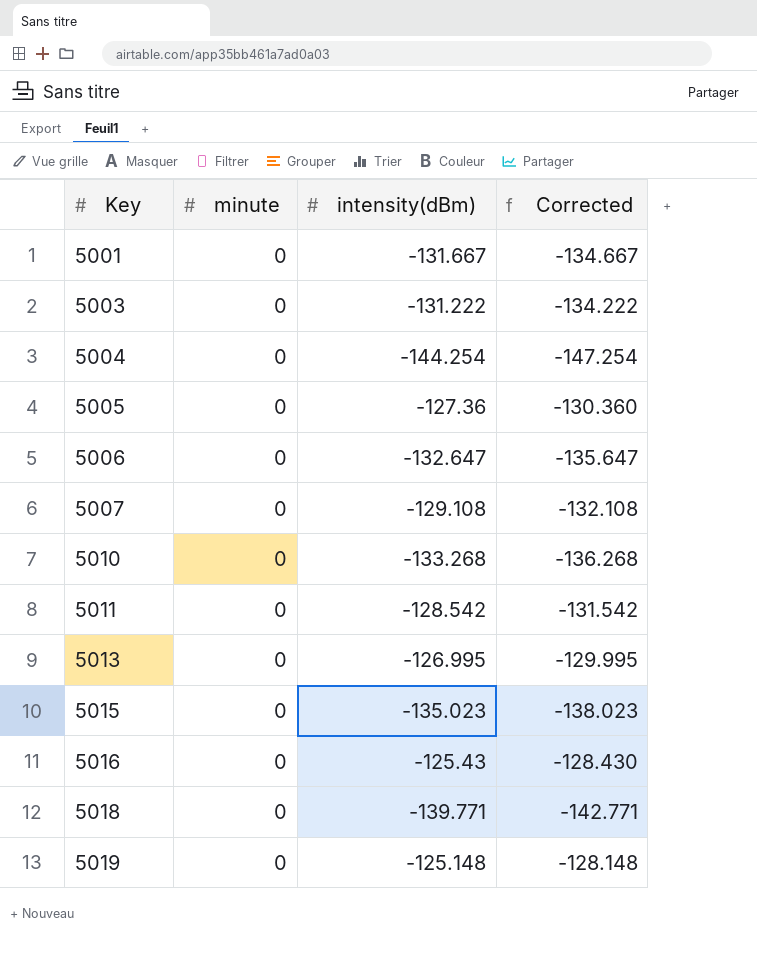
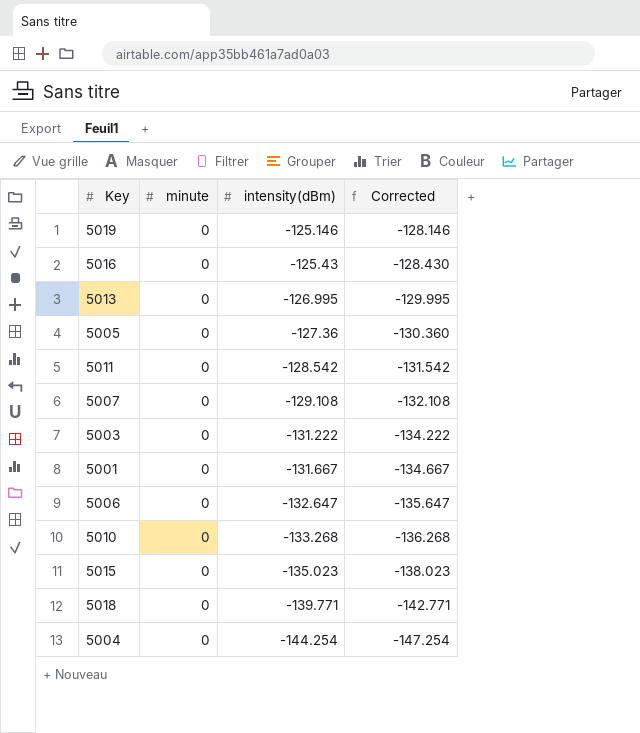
row order: Key ascending -> intensity(dBm) descending
5019 | intensity(dBm): -125.148 -> -125.146
5019 | Corrected: -128.148 -> -128.146

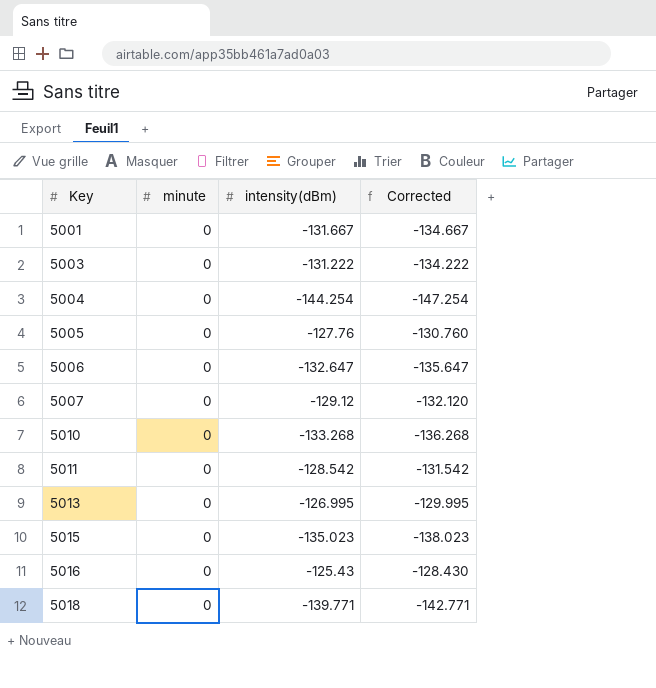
row order: intensity(dBm) descending -> Key ascending
row 5019: 0 | -125.146 | -128.146 -> none
5005 | intensity(dBm): -127.36 -> -127.76
5005 | Corrected: -130.360 -> -130.760
5007 | intensity(dBm): -129.108 -> -129.12
5007 | Corrected: -132.108 -> -132.120

